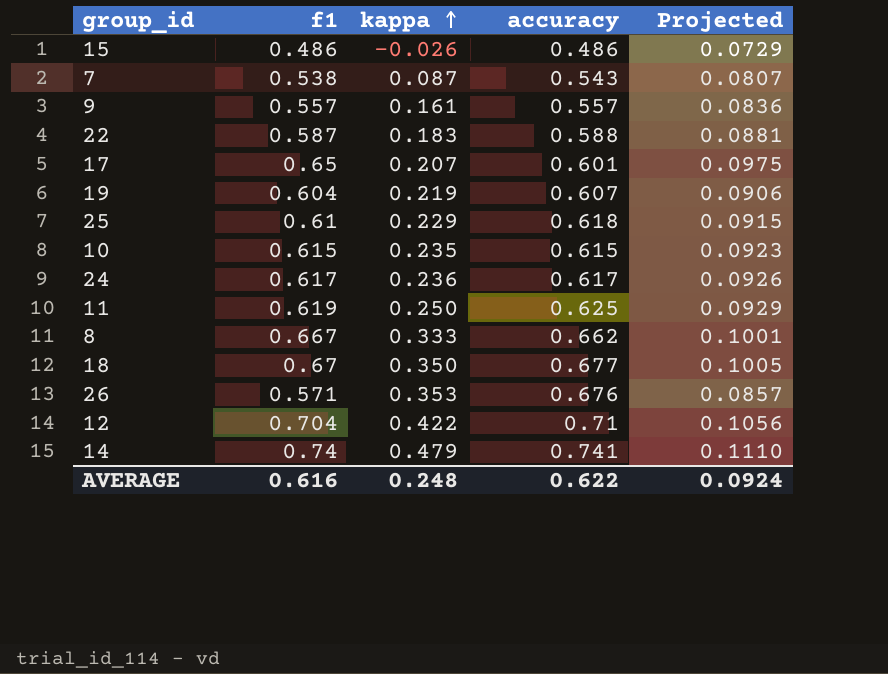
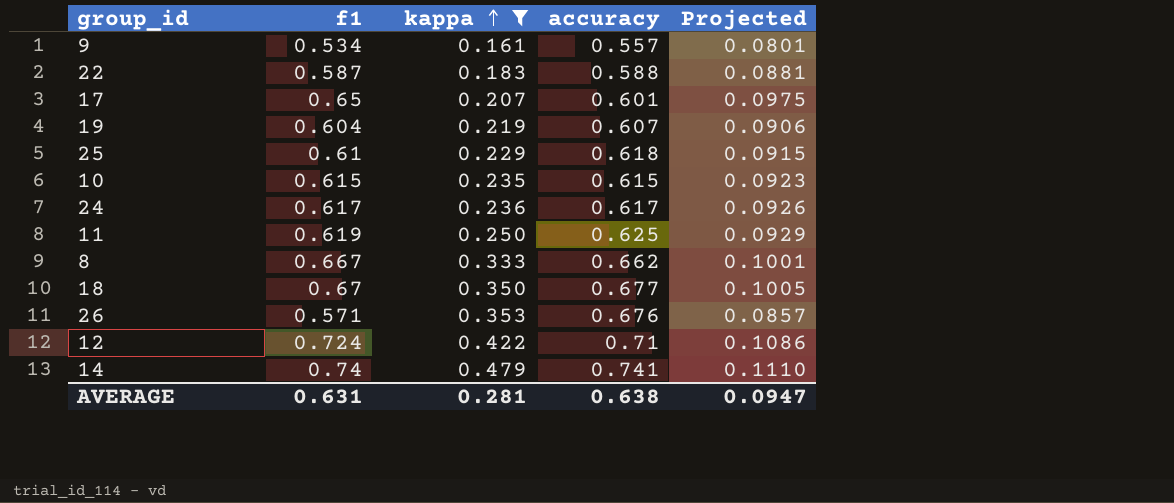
filter: none -> kappa >= 0.161
9 | f1: 0.557 -> 0.534
9 | Projected: 0.0836 -> 0.0801
12 | f1: 0.704 -> 0.724
12 | Projected: 0.1056 -> 0.1086
AVERAGE | f1: 0.616 -> 0.631
AVERAGE | kappa: 0.248 -> 0.281
AVERAGE | accuracy: 0.622 -> 0.638
AVERAGE | Projected: 0.0924 -> 0.0947

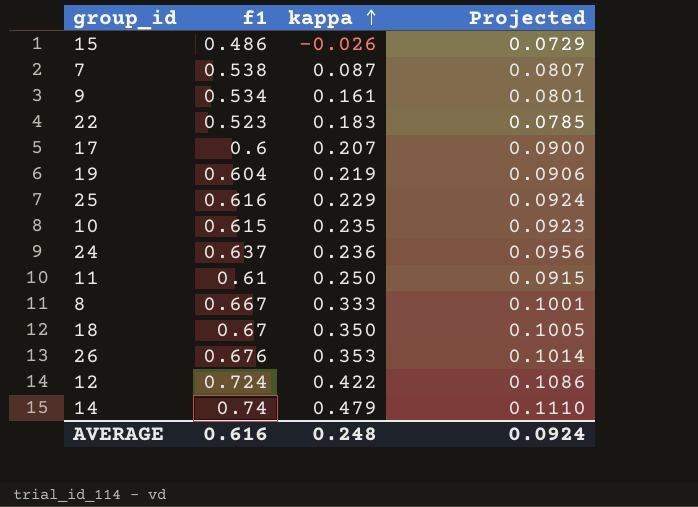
filter: kappa >= 0.161 -> none
column accuracy | position: 4 -> none
22 | f1: 0.587 -> 0.523
22 | Projected: 0.0881 -> 0.0785
17 | f1: 0.65 -> 0.6
17 | Projected: 0.0975 -> 0.0900
25 | f1: 0.61 -> 0.616
25 | Projected: 0.0915 -> 0.0924
24 | f1: 0.617 -> 0.637
24 | Projected: 0.0926 -> 0.0956
11 | f1: 0.619 -> 0.61
11 | Projected: 0.0929 -> 0.0915
26 | f1: 0.571 -> 0.676
26 | Projected: 0.0857 -> 0.1014
AVERAGE | f1: 0.631 -> 0.616
AVERAGE | kappa: 0.281 -> 0.248
AVERAGE | Projected: 0.0947 -> 0.0924

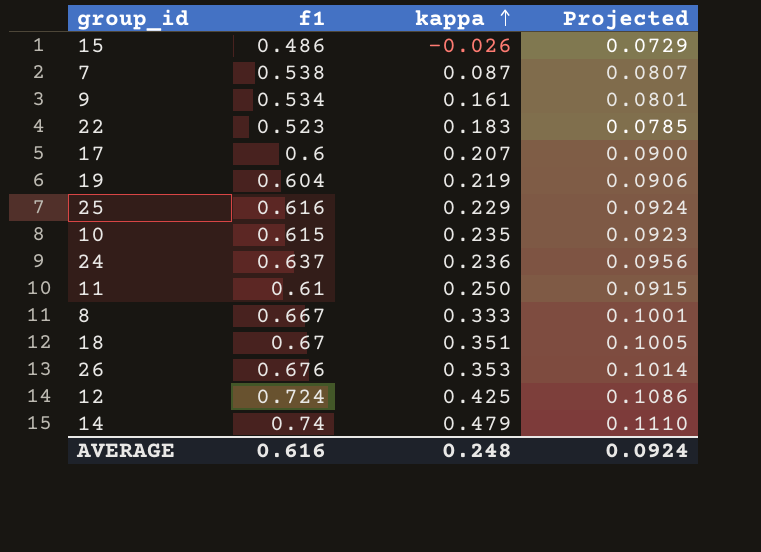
18 | kappa: 0.350 -> 0.351
12 | kappa: 0.422 -> 0.425

